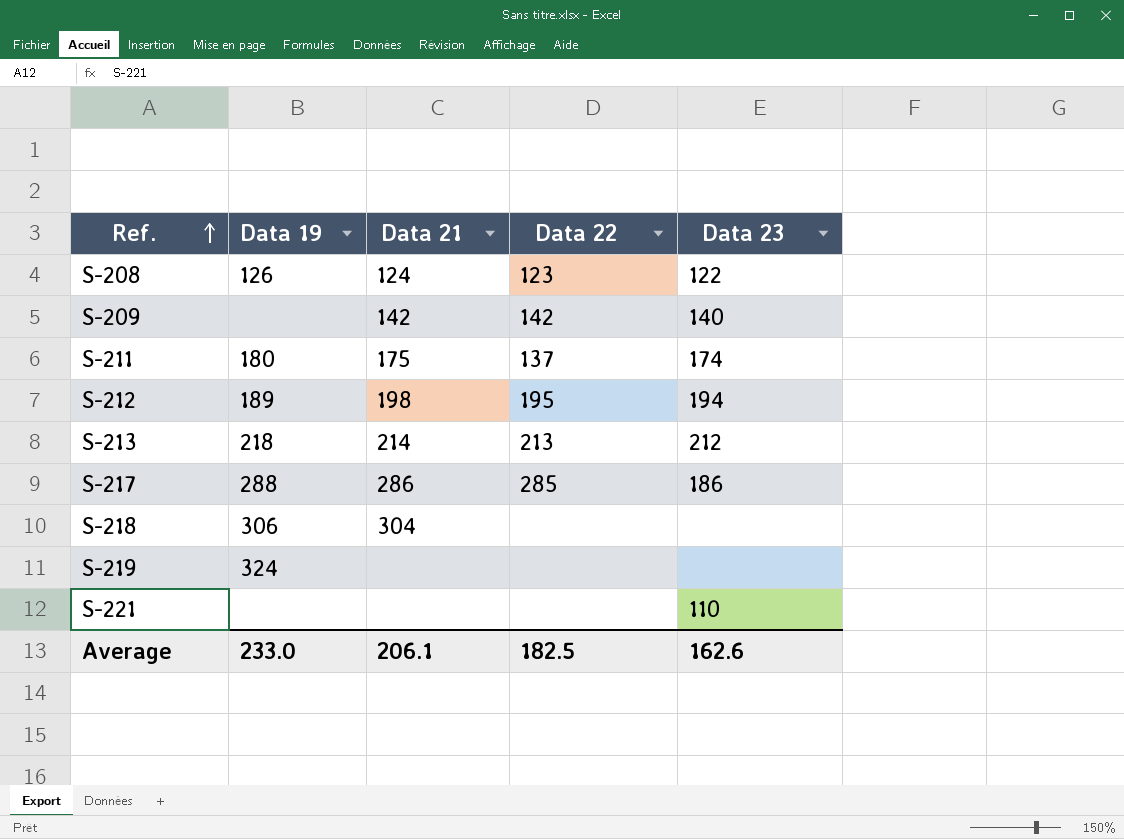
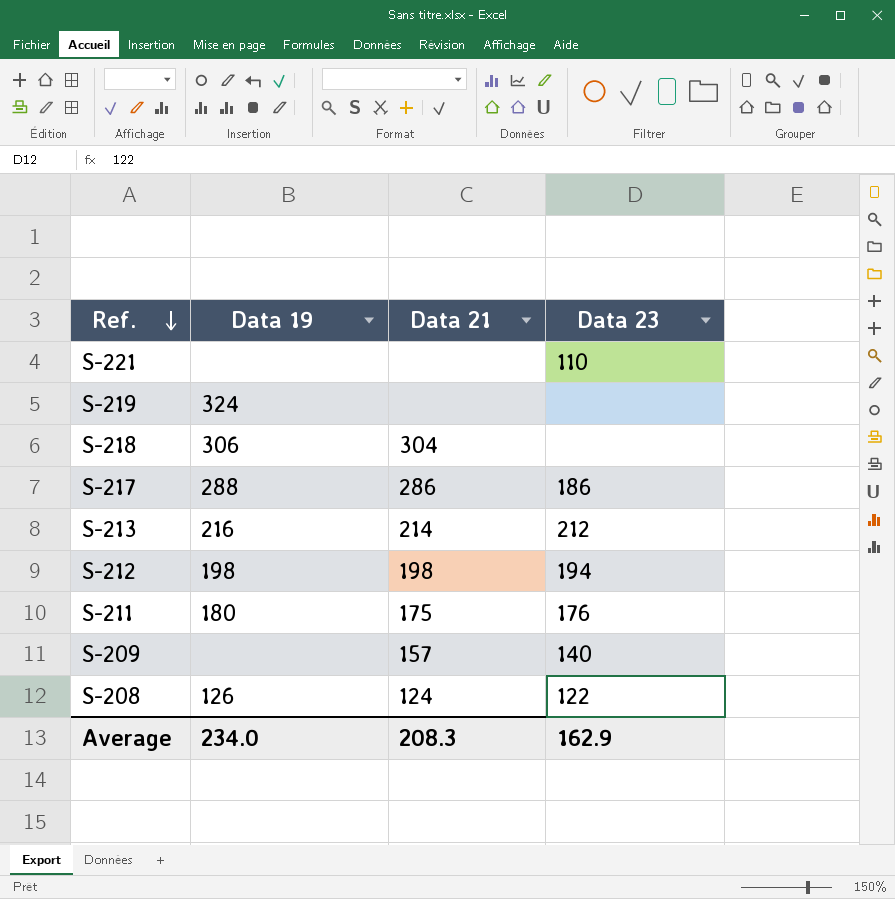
row order: Ref. ascending -> Ref. descending
column Data 22 | position: 4 -> none
S-213 | Data 19: 218 -> 216
S-212 | Data 19: 189 -> 198
S-211 | Data 23: 174 -> 176
S-209 | Data 21: 142 -> 157
Average | Data 19: 233.0 -> 234.0
Average | Data 21: 206.1 -> 208.3
Average | Data 23: 162.6 -> 162.9

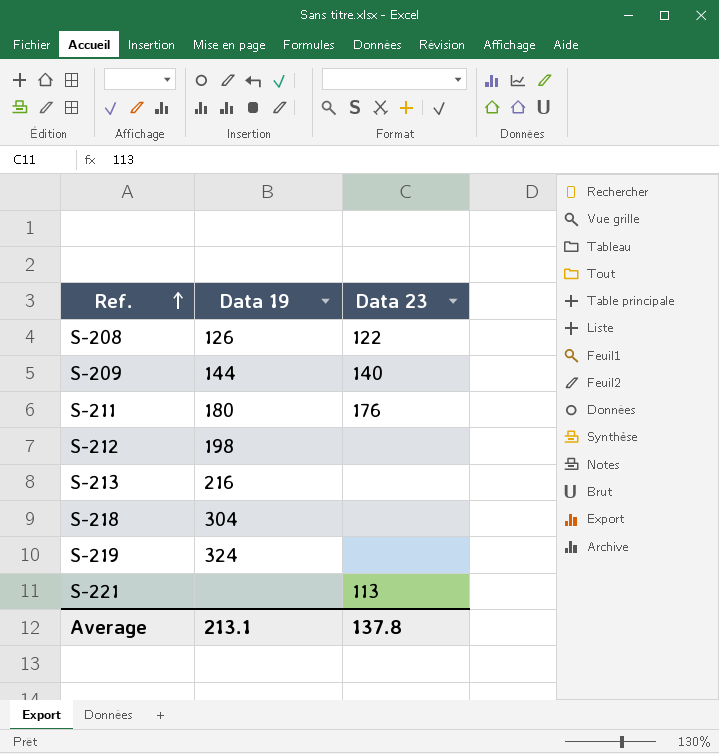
row order: Ref. descending -> Ref. ascending
column Data 21 | position: 3 -> none
row S-217: 288 | 286 | 186 -> none
S-209 | Data 19: none -> 144
S-212 | Data 23: 194 -> none
S-213 | Data 23: 212 -> none
S-218 | Data 19: 306 -> 304
S-221 | Data 23: 110 -> 113
Average | Data 19: 234.0 -> 213.1
Average | Data 23: 162.9 -> 137.8

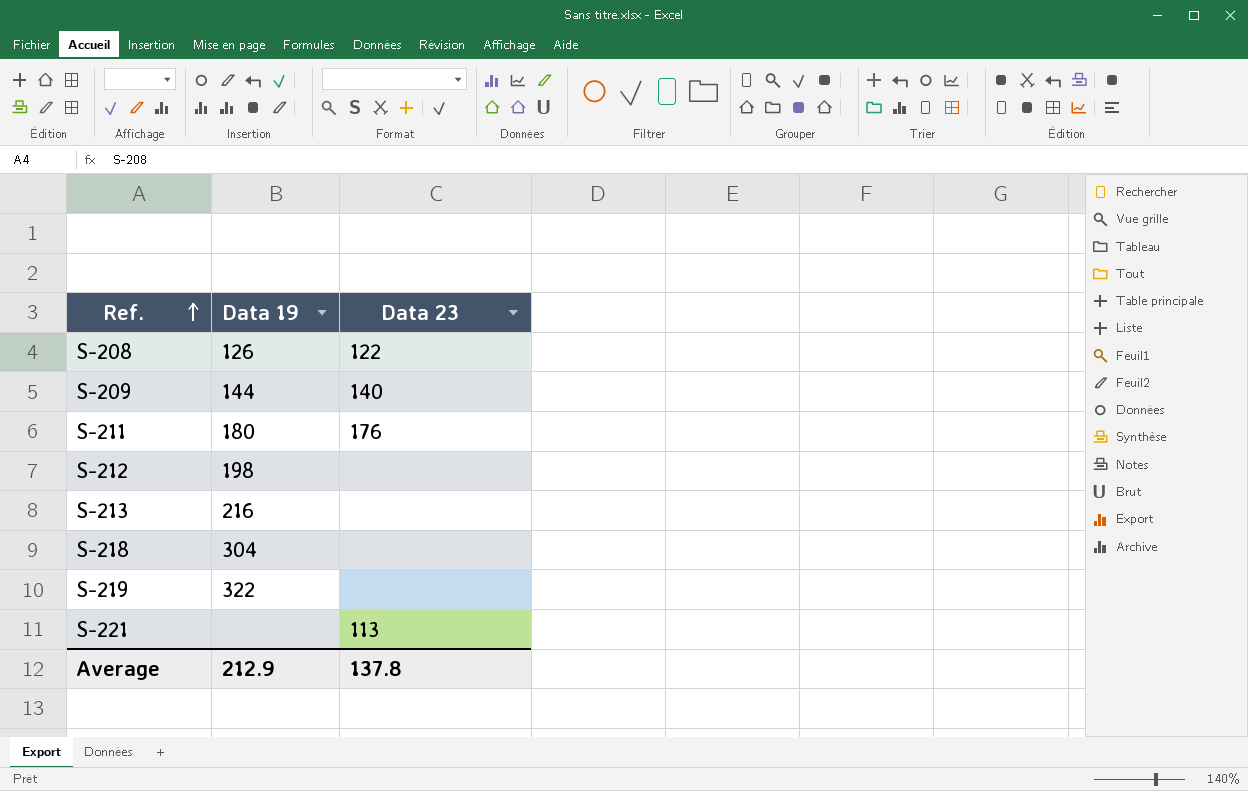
S-219 | Data 19: 324 -> 322
Average | Data 19: 213.1 -> 212.9

